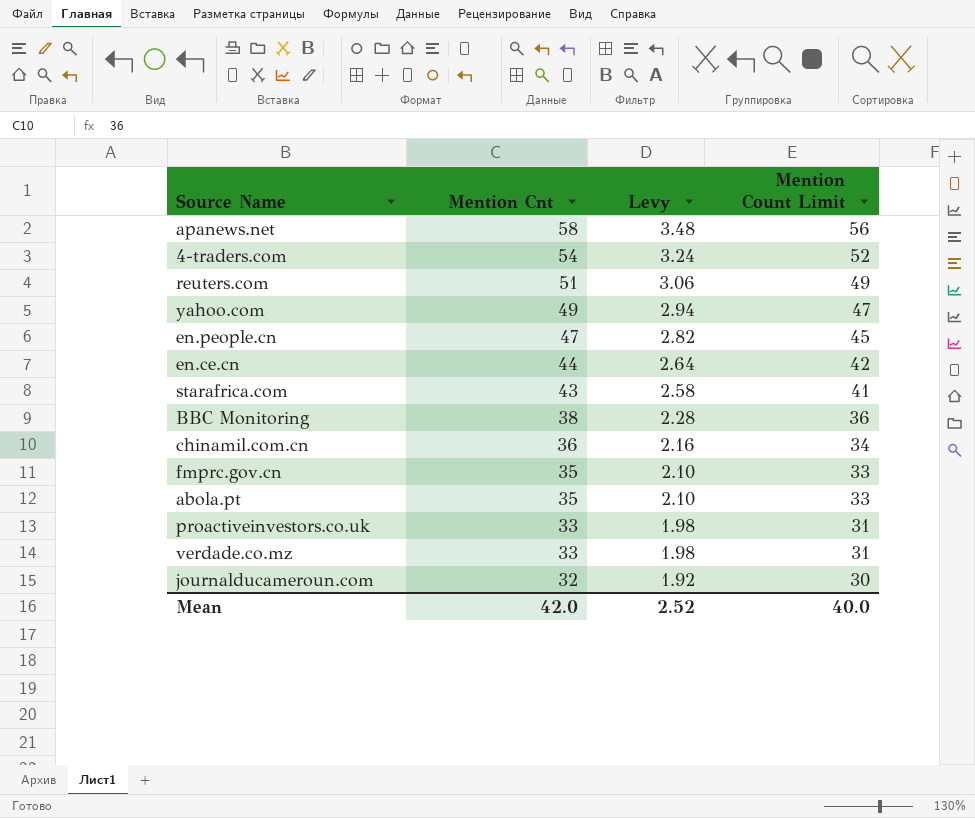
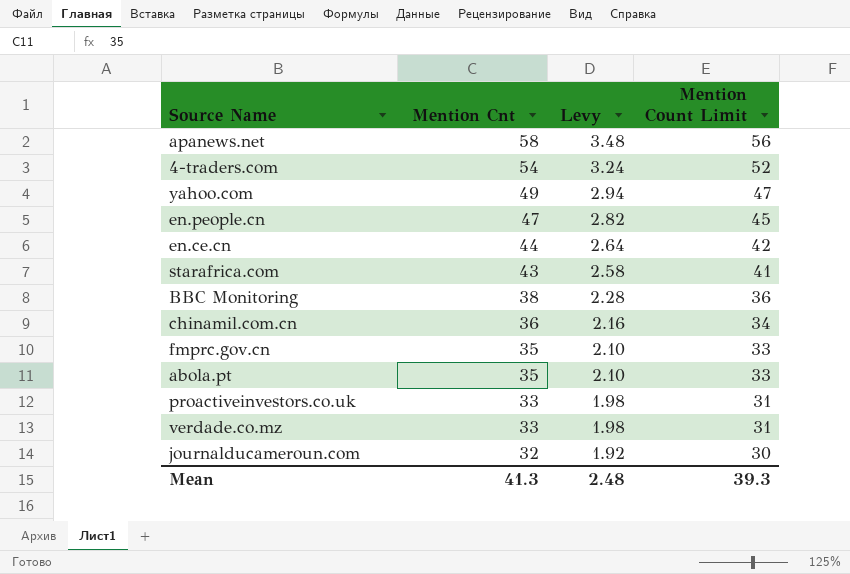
row reuters.com: 51 | 3.06 | 49 -> none
Mean | Mention Cnt: 42.0 -> 41.3
Mean | Levy: 2.52 -> 2.48
Mean | Mention Count Limit: 40.0 -> 39.3

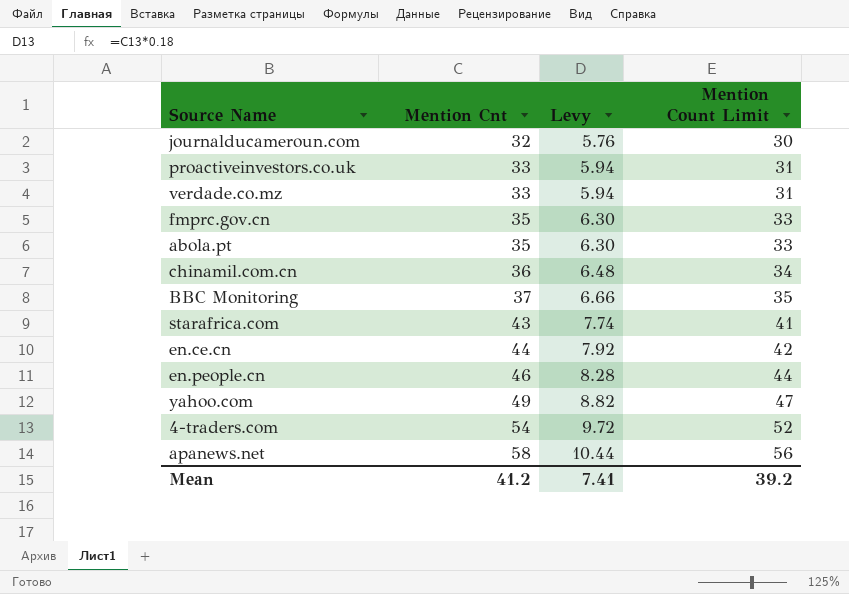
row order: Mention Cnt descending -> Mention Cnt ascending
column Levy | formula: [Mention Cnt] * 0.06 -> [Mention Cnt] * 0.18
BBC Monitoring | Mention Cnt: 38 -> 37
BBC Monitoring | Mention Count Limit: 36 -> 35
en.people.cn | Mention Cnt: 47 -> 46
en.people.cn | Mention Count Limit: 45 -> 44
Mean | Mention Cnt: 41.3 -> 41.2
Mean | Levy: 2.48 -> 7.41
Mean | Mention Count Limit: 39.3 -> 39.2

